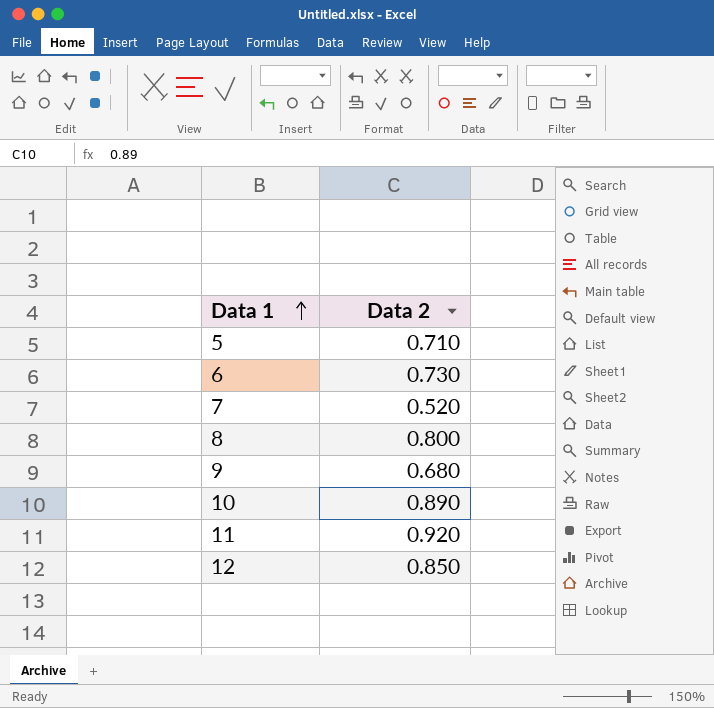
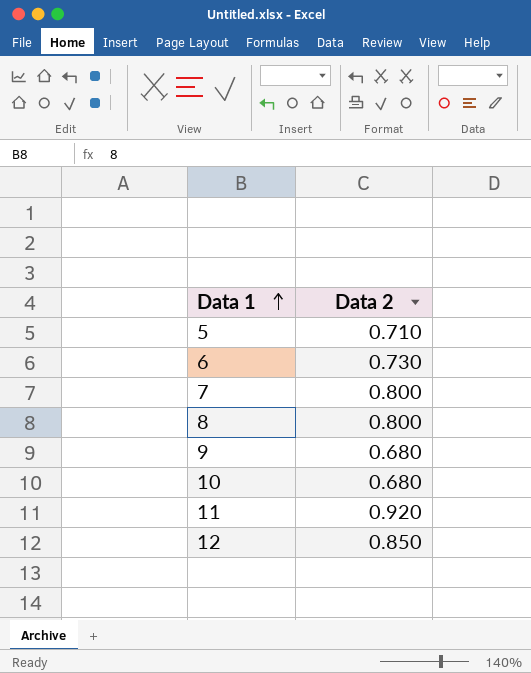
7 | Data 2: 0.520 -> 0.800
10 | Data 2: 0.890 -> 0.680

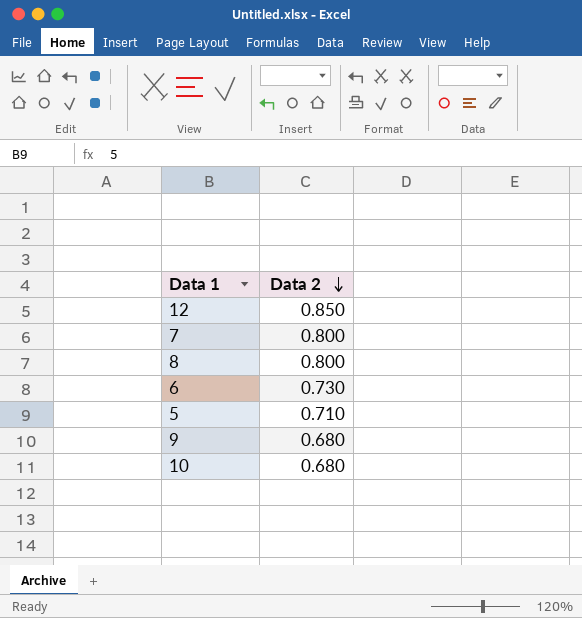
row order: Data 1 ascending -> Data 2 descending
row 11: 0.920 -> none

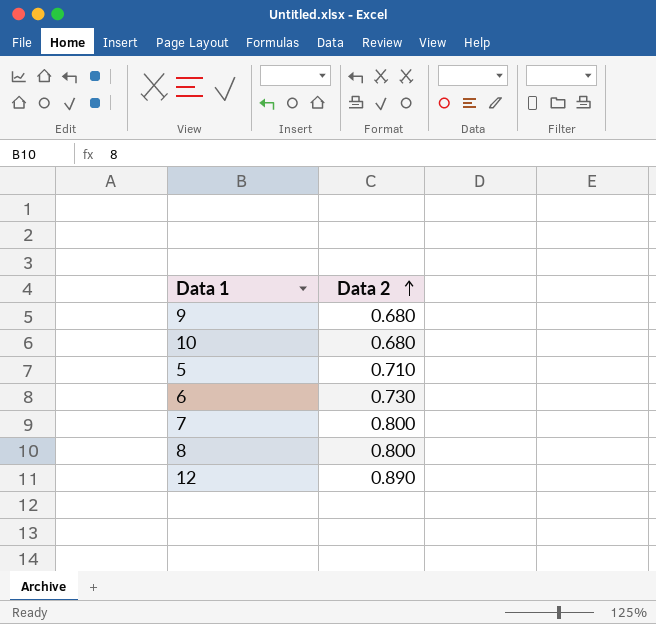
row order: Data 2 descending -> Data 2 ascending
12 | Data 2: 0.850 -> 0.890

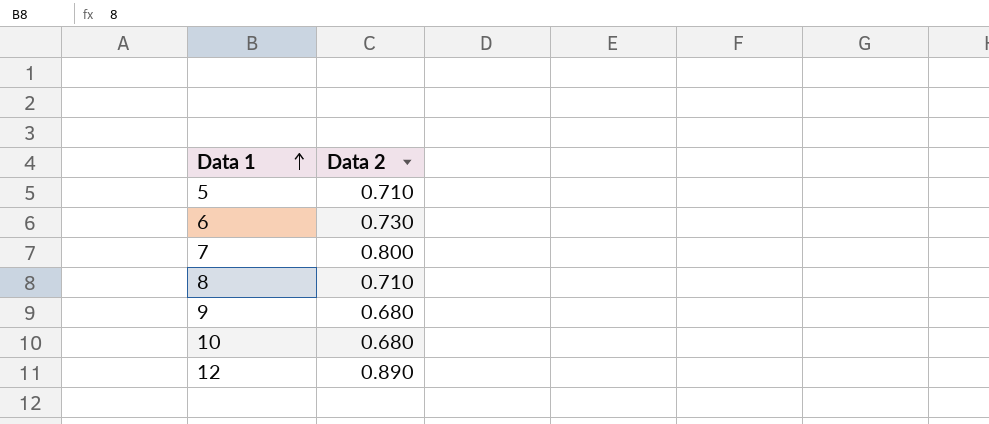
row order: Data 2 ascending -> Data 1 ascending
8 | Data 2: 0.800 -> 0.710

